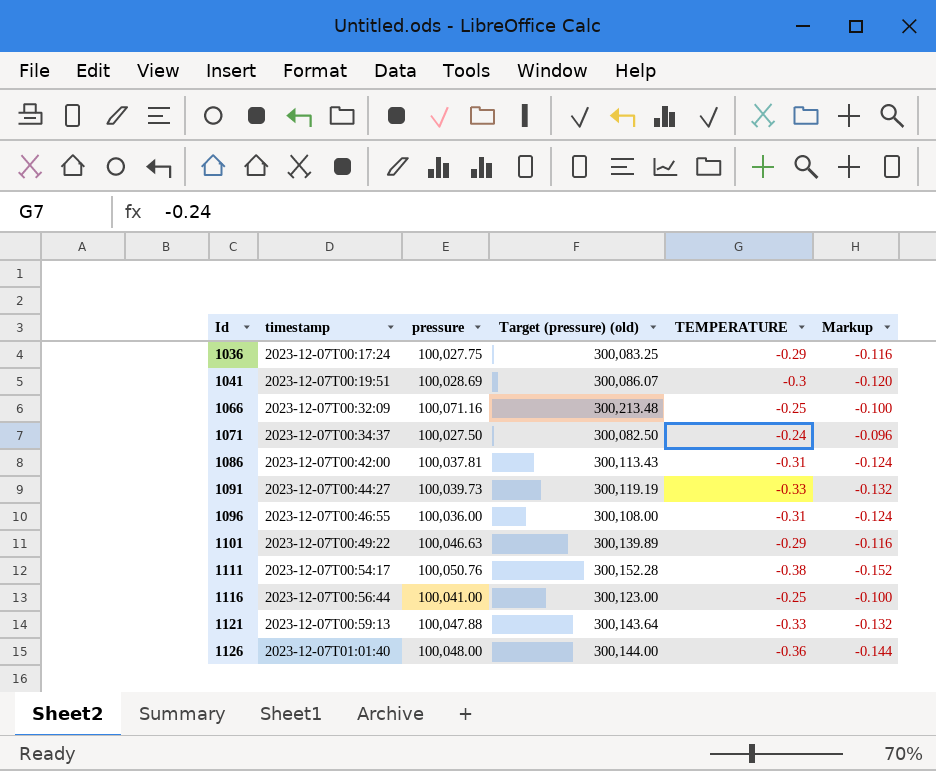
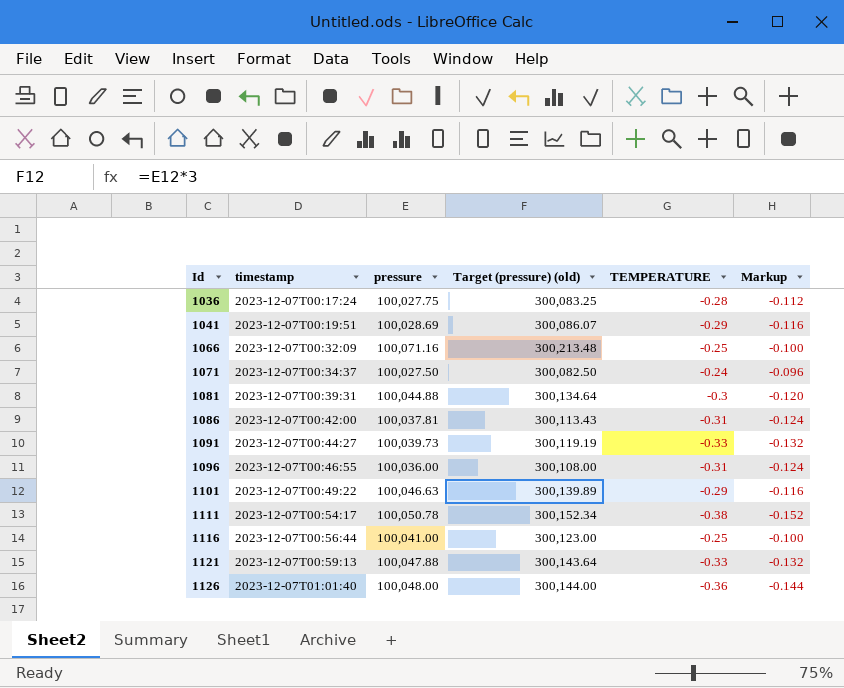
1036 | TEMPERATURE: -0.29 -> -0.28
1036 | Markup: -0.116 -> -0.112
1041 | TEMPERATURE: -0.3 -> -0.29
1041 | Markup: -0.120 -> -0.116
row 1081: none -> 2023-12-07T00:39:31 | 100,044.88 | 300,134.64 | -0.3 | -0.120
1111 | pressure: 100,050.76 -> 100,050.78
1111 | Target (pressure) (old): 300,152.28 -> 300,152.34

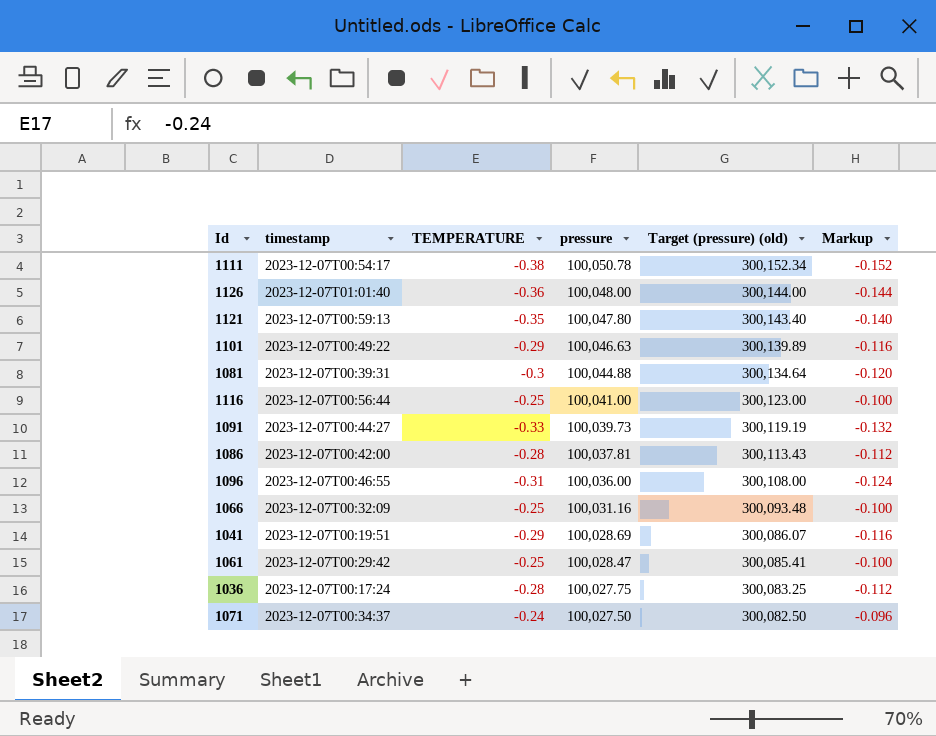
row order: Id ascending -> pressure descending
column TEMPERATURE | position: 5 -> 3
1121 | TEMPERATURE: -0.33 -> -0.35
1121 | pressure: 100,047.88 -> 100,047.80
1121 | Target (pressure) (old): 300,143.64 -> 300,143.40
1121 | Markup: -0.132 -> -0.140
1086 | TEMPERATURE: -0.31 -> -0.28
1086 | Markup: -0.124 -> -0.112
1066 | pressure: 100,071.16 -> 100,031.16
1066 | Target (pressure) (old): 300,213.48 -> 300,093.48
row 1061: none -> 2023-12-07T00:29:42 | -0.25 | 100,028.47 | 300,085.41 | -0.100

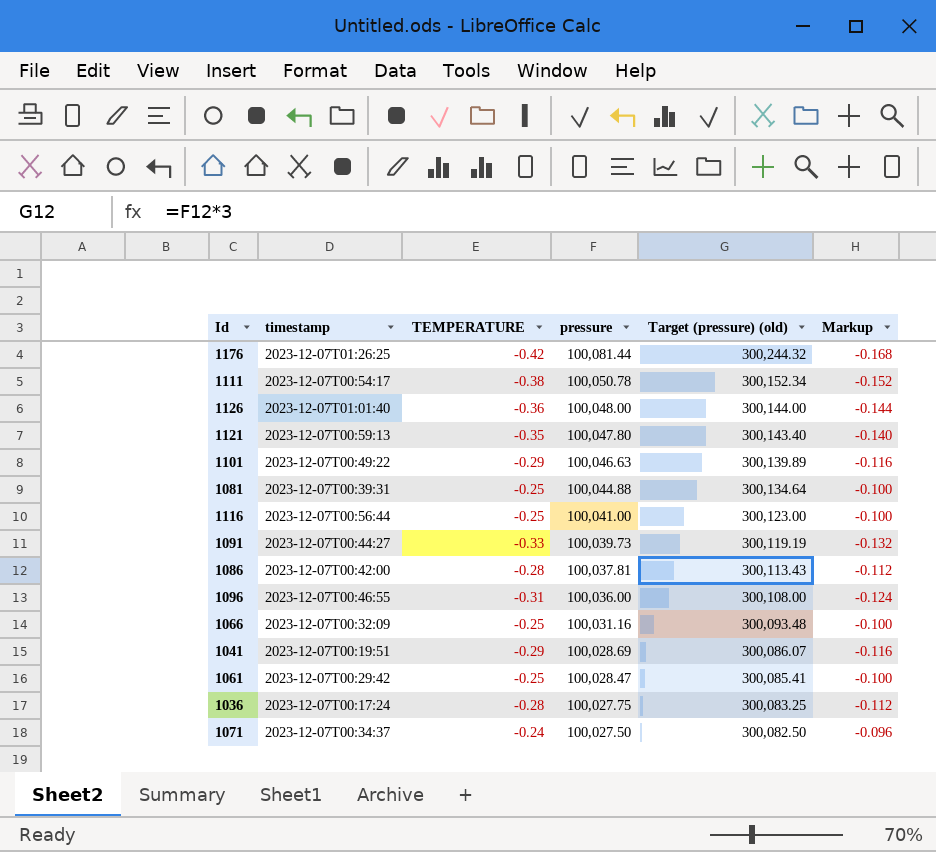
row 1176: none -> 2023-12-07T01:26:25 | -0.42 | 100,081.44 | 300,244.32 | -0.168
1081 | TEMPERATURE: -0.3 -> -0.25
1081 | Markup: -0.120 -> -0.100

